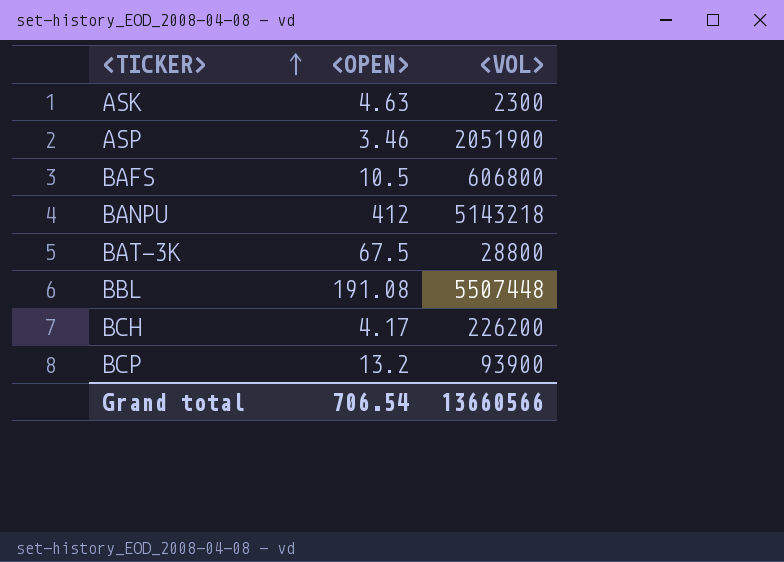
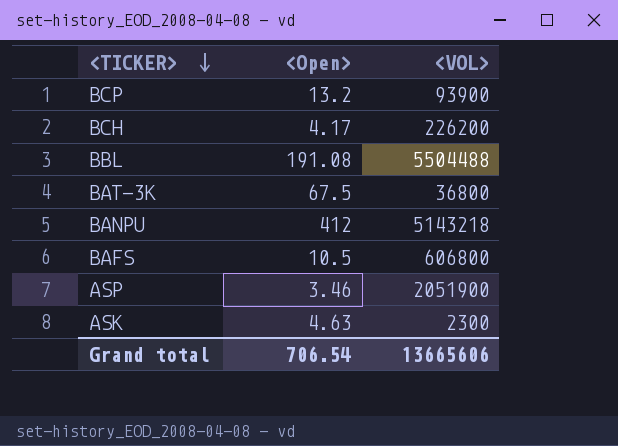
row order: <TICKER> ascending -> <TICKER> descending
column name: <OPEN> -> <Open>
BBL | <VOL>: 5507448 -> 5504488
BAT-3K | <VOL>: 28800 -> 36800
Grand total | <VOL>: 13660566 -> 13665606

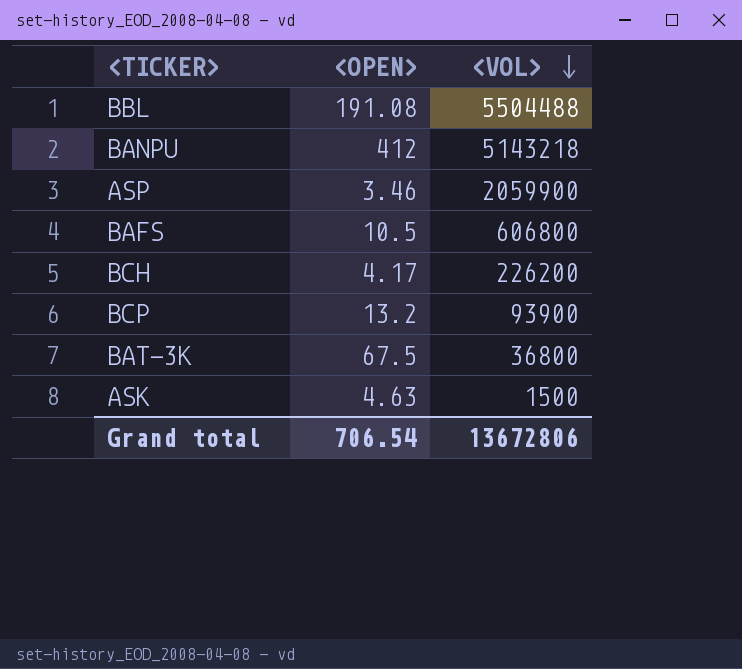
row order: <TICKER> descending -> <VOL> descending
column name: <Open> -> <OPEN>
ASP | <VOL>: 2051900 -> 2059900
ASK | <VOL>: 2300 -> 1500
Grand total | <VOL>: 13665606 -> 13672806

